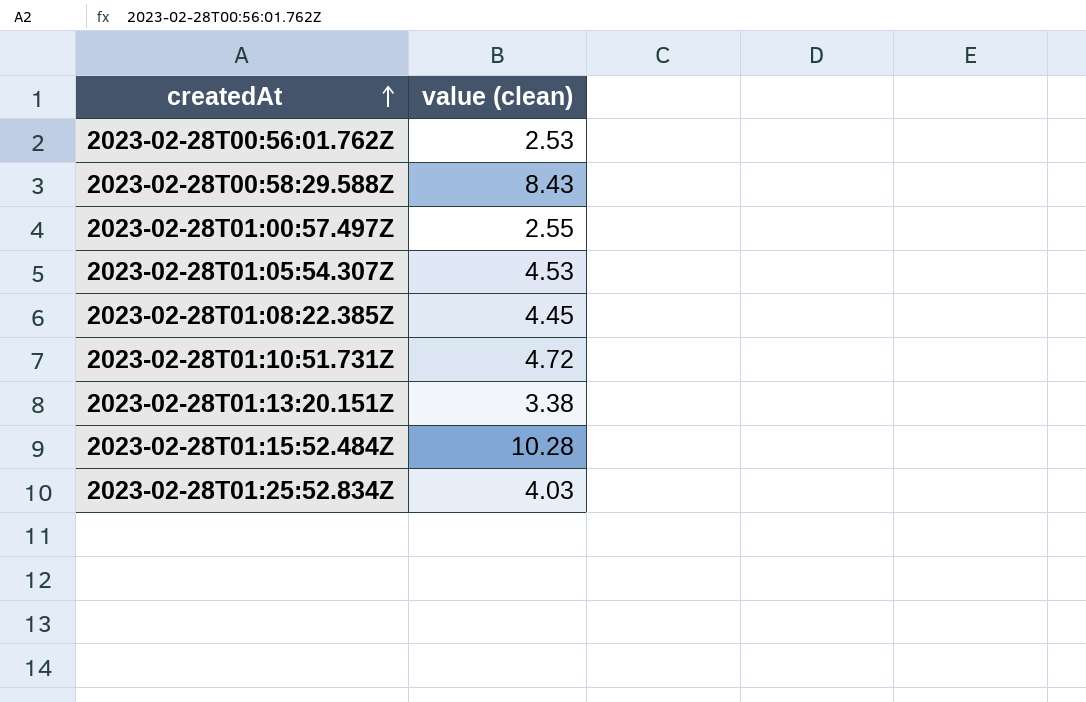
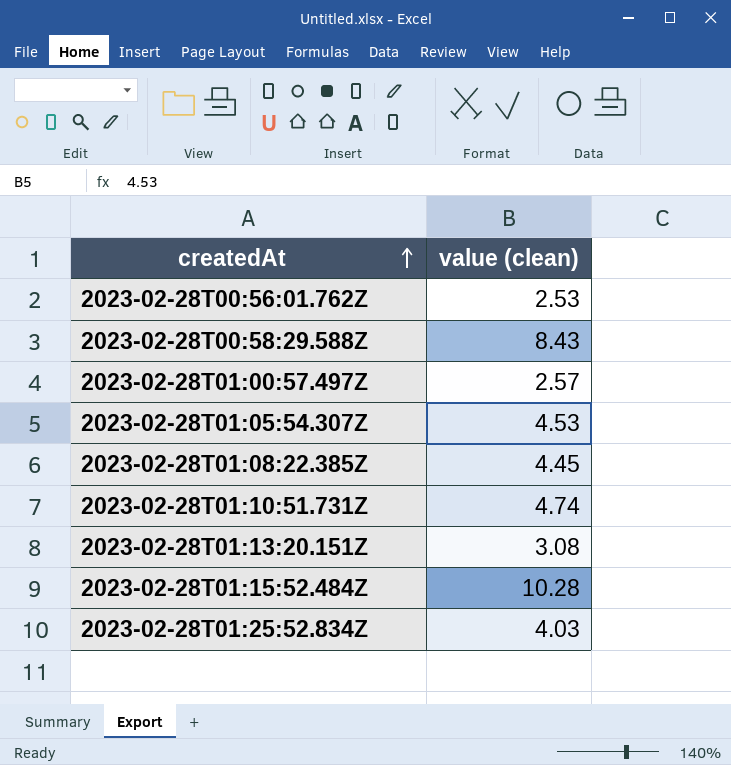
2023-02-28T01:00:57.497Z | value (clean): 2.55 -> 2.57
2023-02-28T01:10:51.731Z | value (clean): 4.72 -> 4.74
2023-02-28T01:13:20.151Z | value (clean): 3.38 -> 3.08

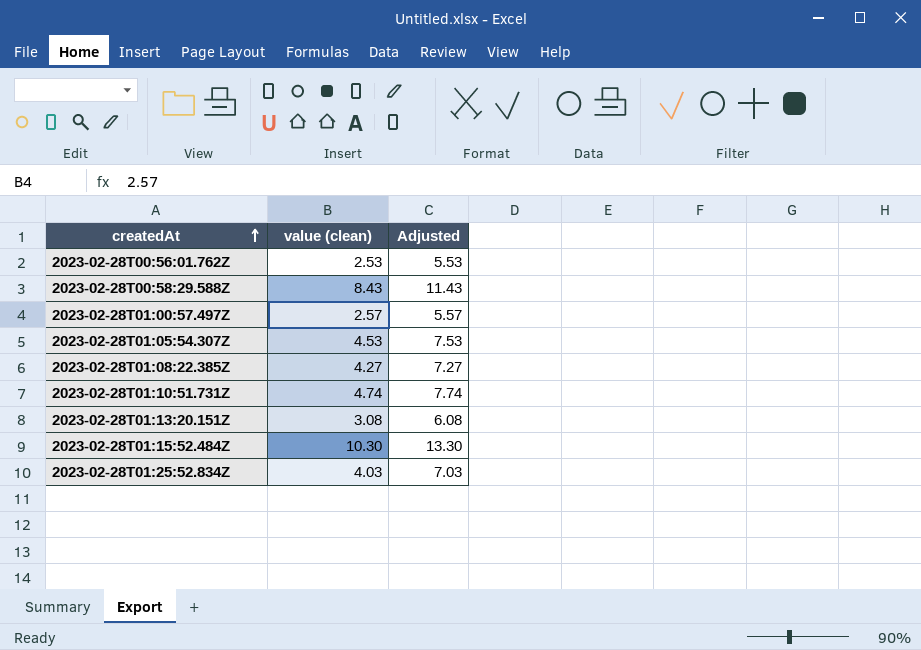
column Adjusted | formula: none -> [value (clean)] + 3
2023-02-28T01:08:22.385Z | value (clean): 4.45 -> 4.27
2023-02-28T01:15:52.484Z | value (clean): 10.28 -> 10.30

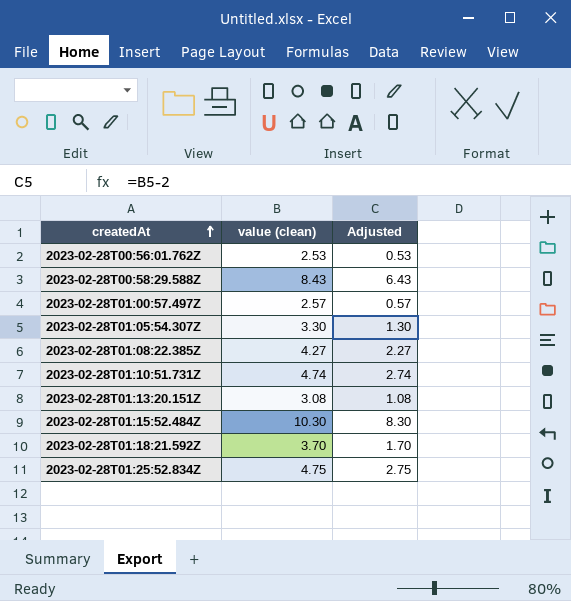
column Adjusted | formula: [value (clean)] + 3 -> [value (clean)] - 2
2023-02-28T01:05:54.307Z | value (clean): 4.53 -> 3.30
row 2023-02-28T01:18:21.592Z: none -> 3.70 | 1.70
2023-02-28T01:25:52.834Z | value (clean): 4.03 -> 4.75

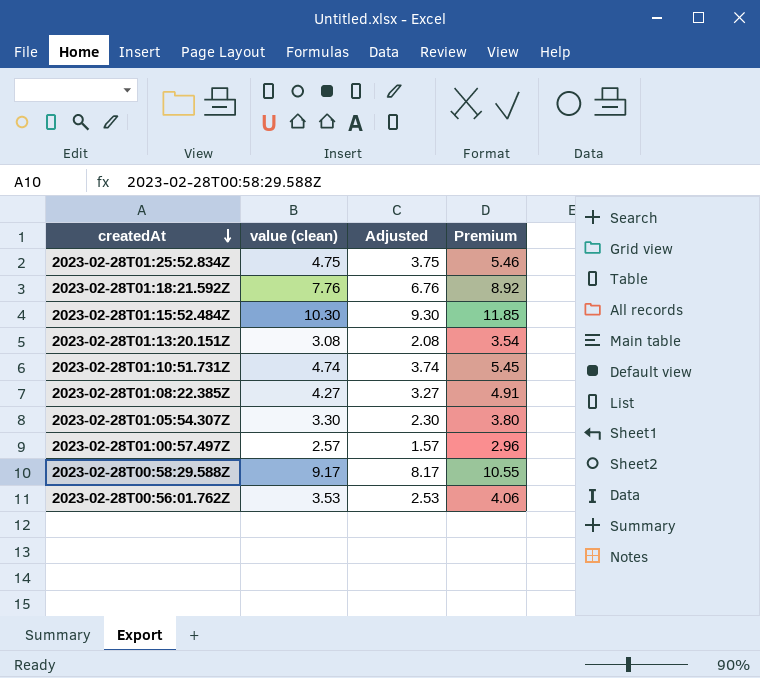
row order: createdAt ascending -> createdAt descending
column Adjusted | formula: [value (clean)] - 2 -> [value (clean)] - 1
column Premium | formula: none -> [value (clean)] * 1.15
2023-02-28T01:18:21.592Z | value (clean): 3.70 -> 7.76
2023-02-28T00:58:29.588Z | value (clean): 8.43 -> 9.17
2023-02-28T00:56:01.762Z | value (clean): 2.53 -> 3.53

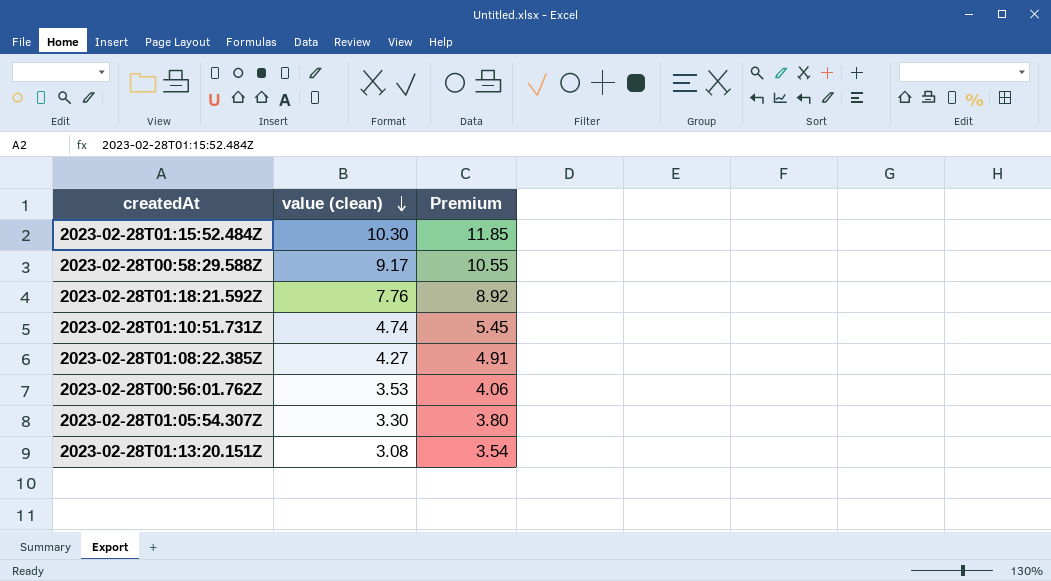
row order: createdAt descending -> value (clean) descending
column Adjusted | formula: [value (clean)] - 1 -> none
row 2023-02-28T01:25:52.834Z: 4.75 | 3.75 | 5.46 -> none
row 2023-02-28T01:00:57.497Z: 2.57 | 1.57 | 2.96 -> none

